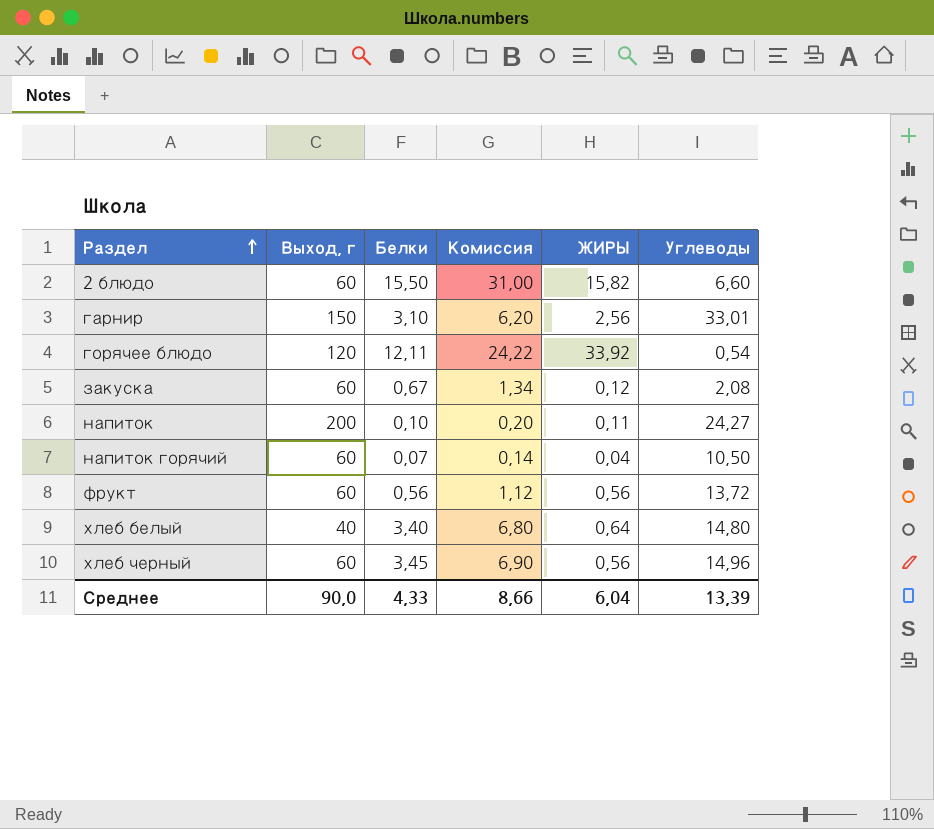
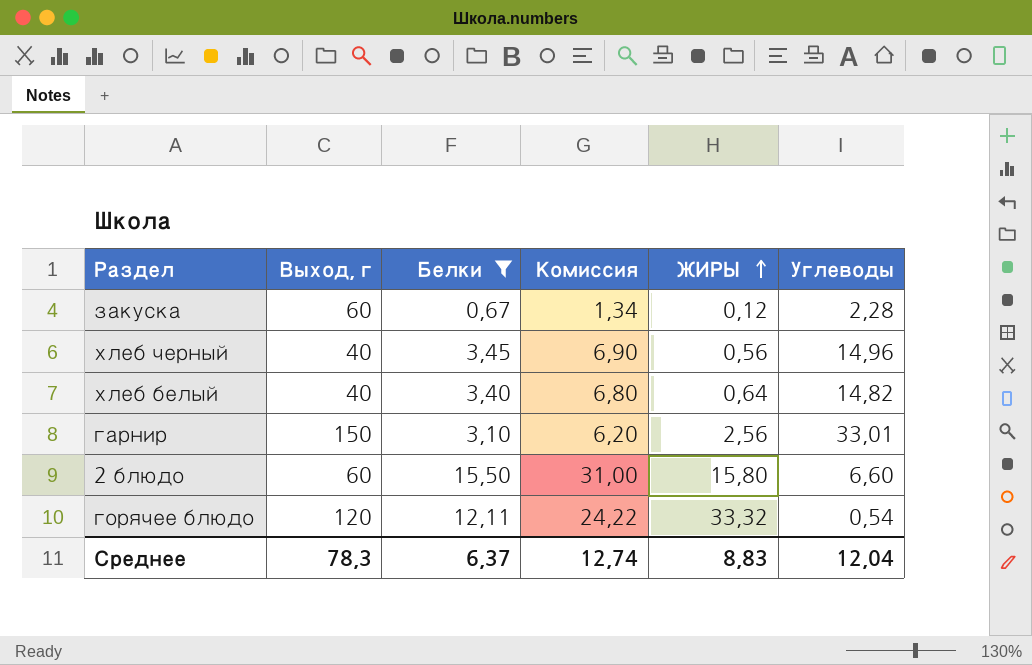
filter: none -> Белки >= 0,67
row order: Раздел ascending -> ЖИРЫ ascending
закуска | Углеводы: 2,08 -> 2,28
хлеб черный | Выход, г: 60 -> 40
хлеб белый | Углеводы: 14,80 -> 14,82
2 блюдо | ЖИРЫ: 15,82 -> 15,80
горячее блюдо | ЖИРЫ: 33,92 -> 33,32
Среднее | Выход, г: 90,0 -> 78,3
Среднее | Белки: 4,33 -> 6,37
Среднее | Комиссия: 8,66 -> 12,74
Среднее | ЖИРЫ: 6,04 -> 8,83
Среднее | Углеводы: 13,39 -> 12,04

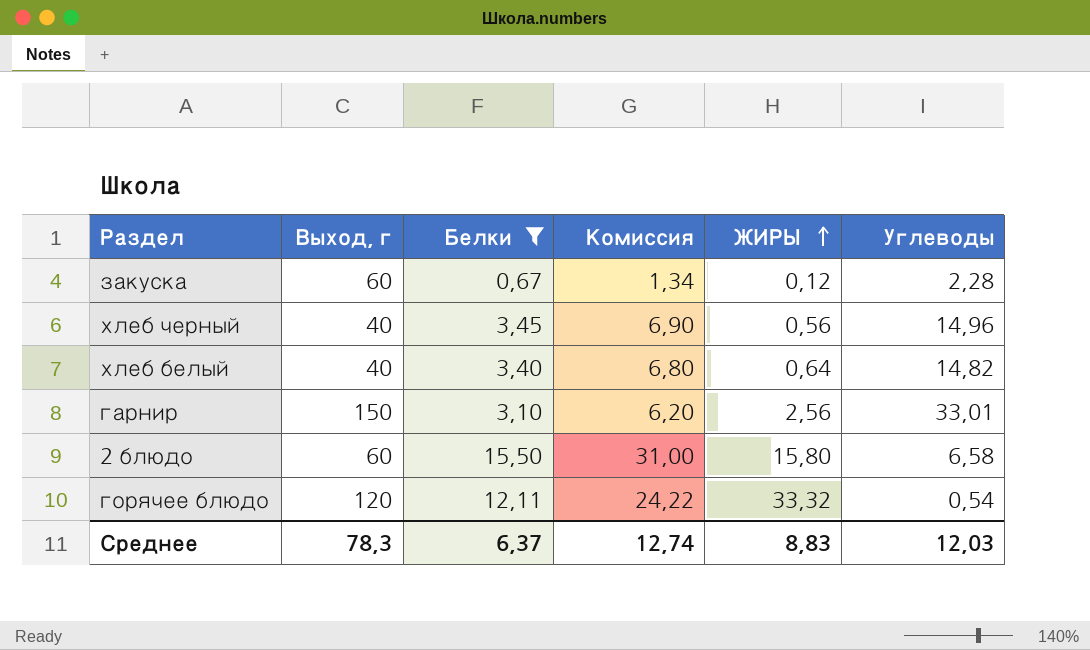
2 блюдо | Углеводы: 6,60 -> 6,58
Среднее | Углеводы: 12,04 -> 12,03

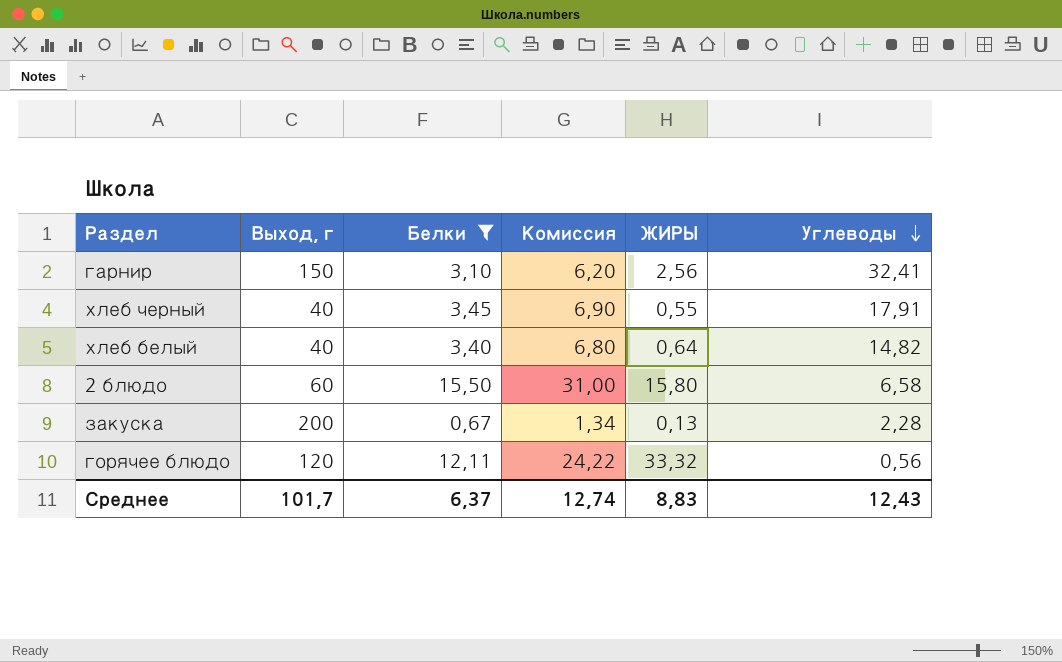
row order: ЖИРЫ ascending -> Углеводы descending
гарнир | Углеводы: 33,01 -> 32,41
хлеб черный | ЖИРЫ: 0,56 -> 0,55
хлеб черный | Углеводы: 14,96 -> 17,91
закуска | Выход, г: 60 -> 200
закуска | ЖИРЫ: 0,12 -> 0,13
горячее блюдо | Углеводы: 0,54 -> 0,56
Среднее | Выход, г: 78,3 -> 101,7
Среднее | Углеводы: 12,03 -> 12,43

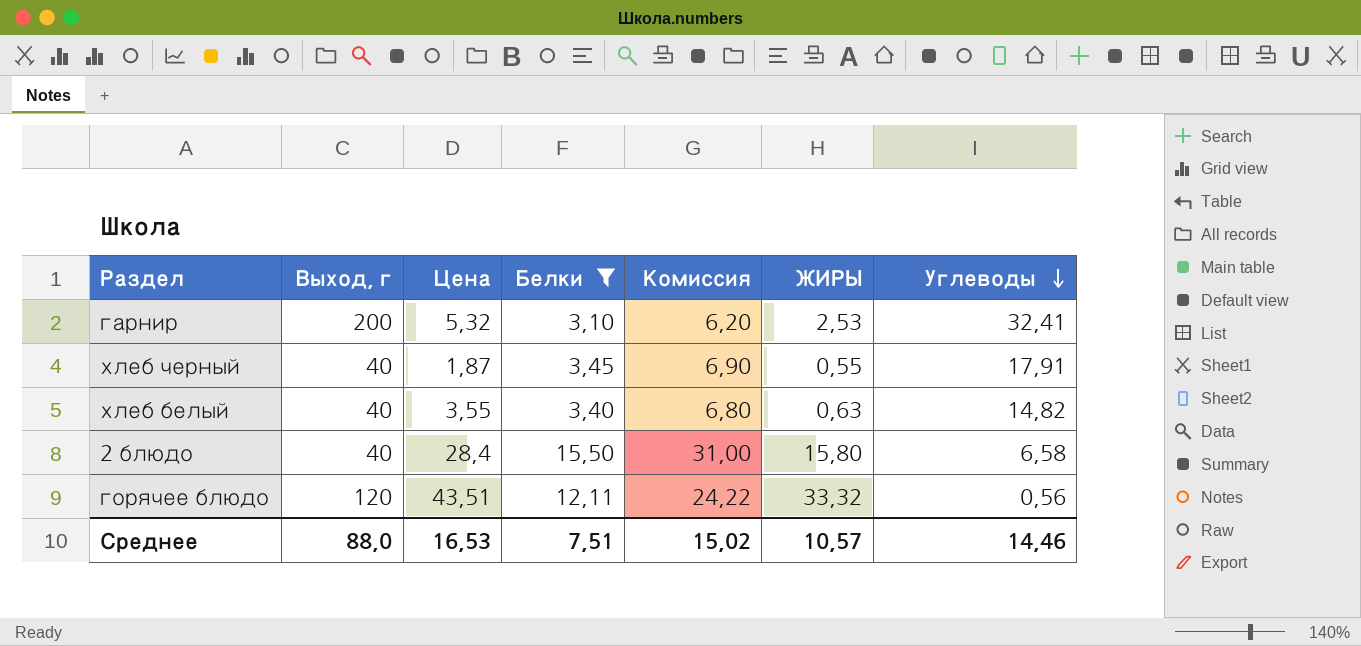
column Цена | position: none -> 3
row закуска: 200 | 0,67 | 1,34 | 0,13 | 2,28 -> none
гарнир | Выход, г: 150 -> 200
гарнир | ЖИРЫ: 2,56 -> 2,53
хлеб белый | ЖИРЫ: 0,64 -> 0,63
2 блюдо | Выход, г: 60 -> 40
Среднее | Выход, г: 101,7 -> 88,0
Среднее | Белки: 6,37 -> 7,51
Среднее | Комиссия: 12,74 -> 15,02
Среднее | ЖИРЫ: 8,83 -> 10,57
Среднее | Углеводы: 12,43 -> 14,46

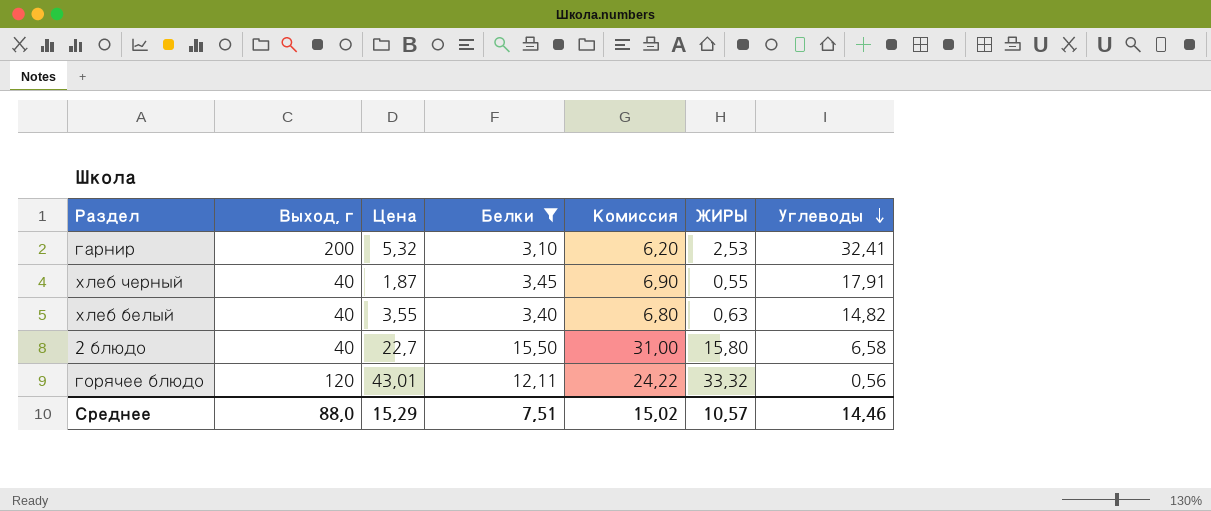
2 блюдо | Цена: 28,4 -> 22,7
горячее блюдо | Цена: 43,51 -> 43,01
Среднее | Цена: 16,53 -> 15,29

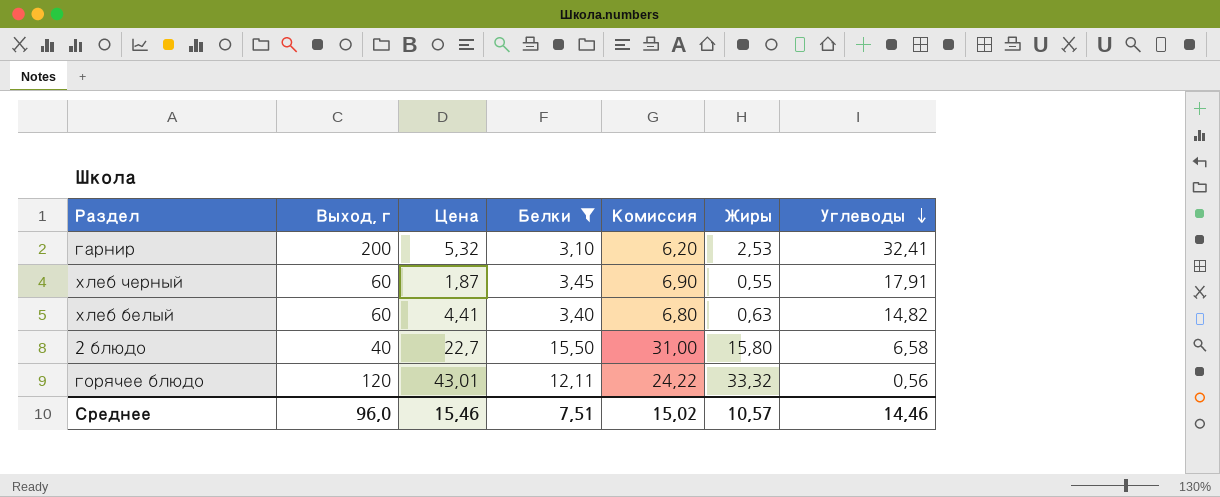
column name: ЖИРЫ -> Жиры
хлеб черный | Выход, г: 40 -> 60
хлеб белый | Выход, г: 40 -> 60
хлеб белый | Цена: 3,55 -> 4,41
Среднее | Выход, г: 88,0 -> 96,0
Среднее | Цена: 15,29 -> 15,46

